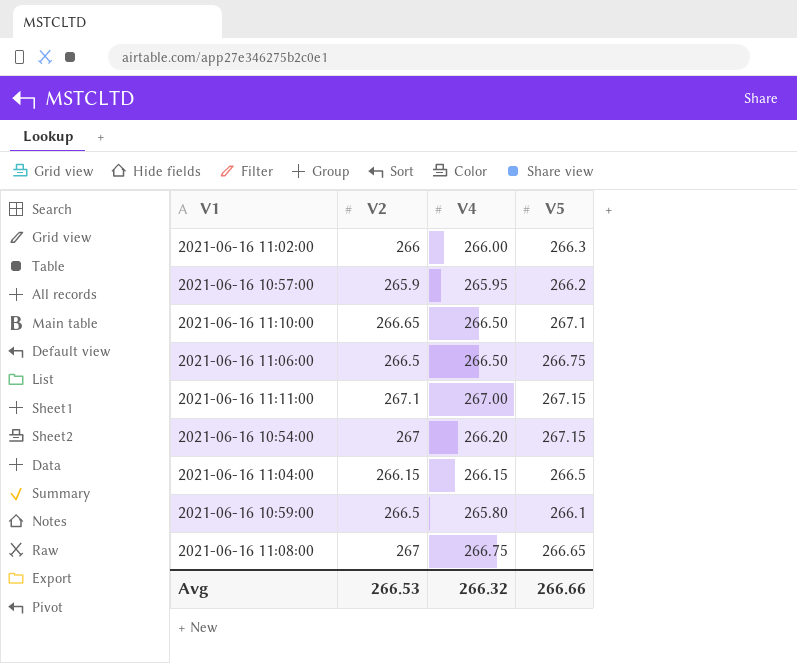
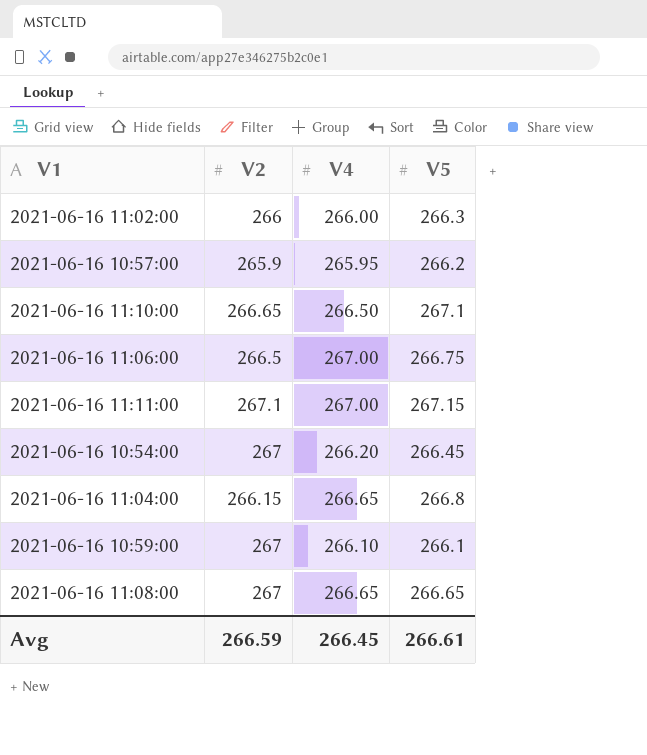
2021-06-16 11:06:00 | V4: 266.50 -> 267.00
2021-06-16 10:54:00 | V5: 267.15 -> 266.45
2021-06-16 11:04:00 | V4: 266.15 -> 266.65
2021-06-16 11:04:00 | V5: 266.5 -> 266.8
2021-06-16 10:59:00 | V2: 266.5 -> 267
2021-06-16 10:59:00 | V4: 265.80 -> 266.10
2021-06-16 11:08:00 | V4: 266.75 -> 266.65
Avg | V2: 266.53 -> 266.59
Avg | V4: 266.32 -> 266.45
Avg | V5: 266.66 -> 266.61

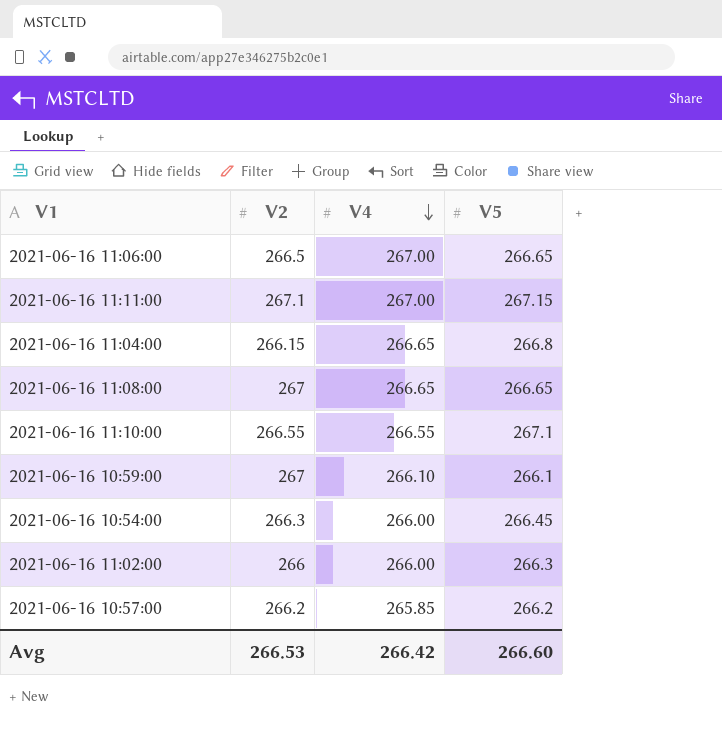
row order: none -> V4 descending
2021-06-16 11:06:00 | V5: 266.75 -> 266.65
2021-06-16 11:10:00 | V2: 266.65 -> 266.55
2021-06-16 11:10:00 | V4: 266.50 -> 266.55
2021-06-16 10:54:00 | V2: 267 -> 266.3
2021-06-16 10:54:00 | V4: 266.20 -> 266.00
2021-06-16 10:57:00 | V2: 265.9 -> 266.2
2021-06-16 10:57:00 | V4: 265.95 -> 265.85
Avg | V2: 266.59 -> 266.53
Avg | V4: 266.45 -> 266.42
Avg | V5: 266.61 -> 266.60

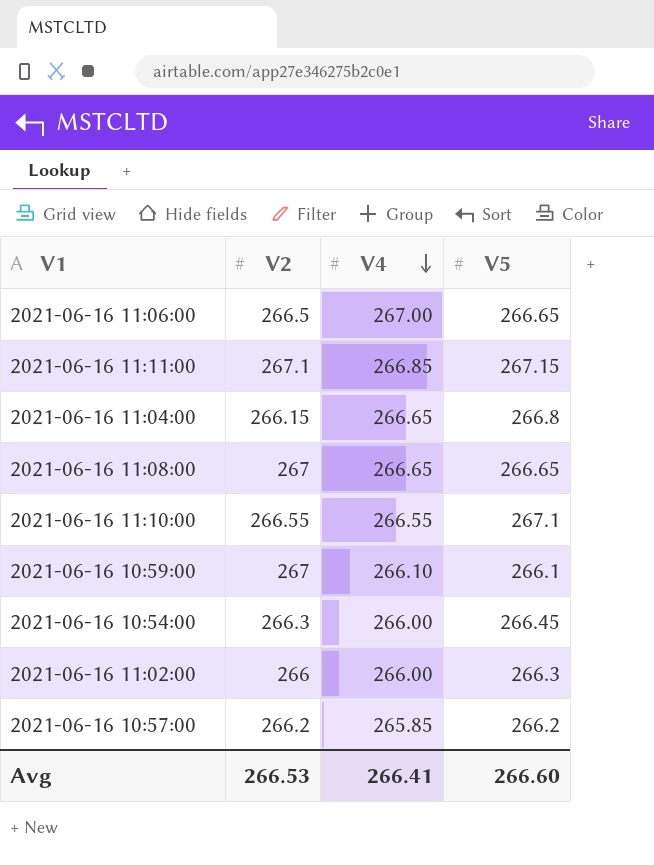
2021-06-16 11:11:00 | V4: 267.00 -> 266.85
Avg | V4: 266.42 -> 266.41

